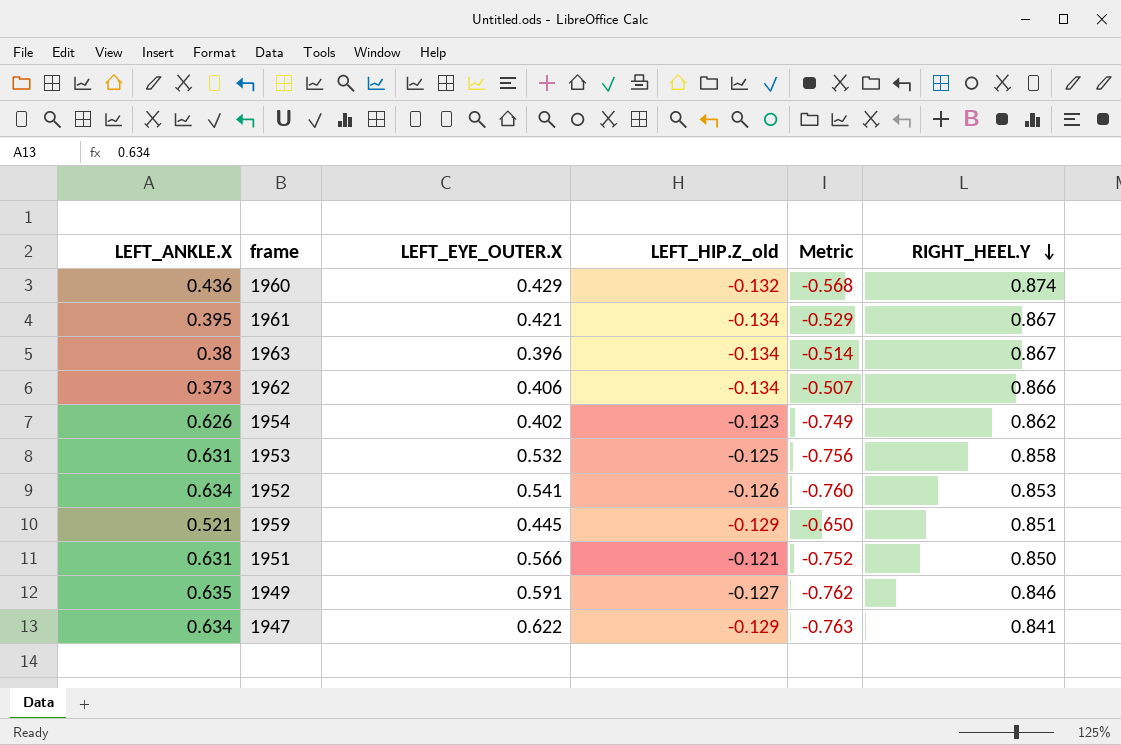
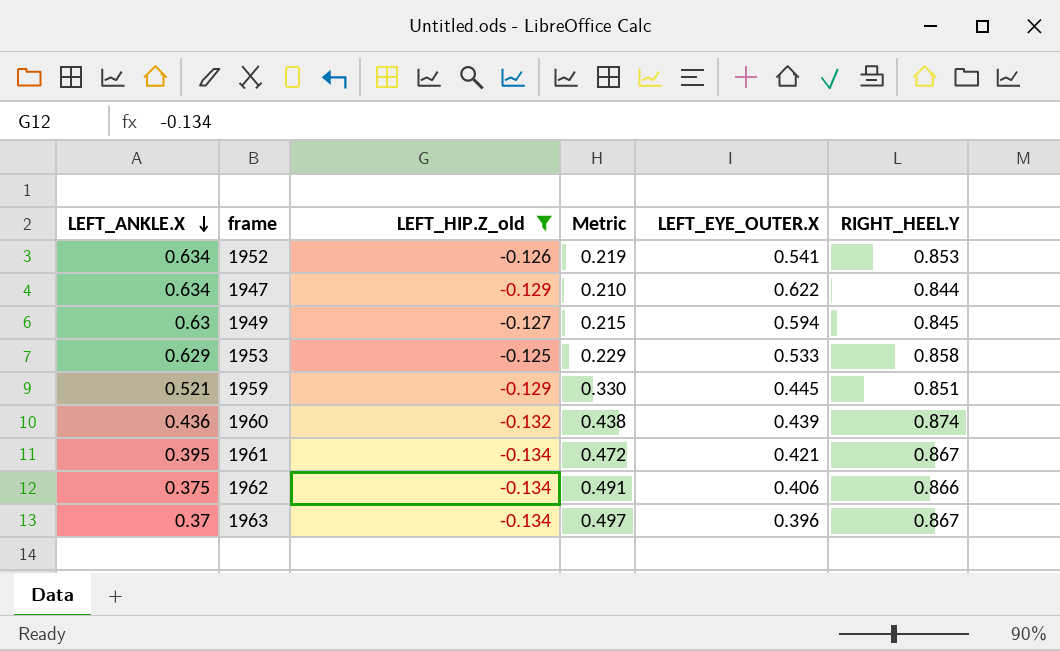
filter: none -> LEFT_HIP.Z_old <= -0.125
row order: RIGHT_HEEL.Y descending -> LEFT_ANKLE.X descending
column Metric | formula: [LEFT_HIP.Z_old] - [LEFT_ANKLE.X] -> [RIGHT_HEEL.Y] - [LEFT_ANKLE.X]
column LEFT_EYE_OUTER.X | position: 3 -> 5
1947 | RIGHT_HEEL.Y: 0.841 -> 0.844
1949 | LEFT_ANKLE.X: 0.635 -> 0.63
1949 | LEFT_EYE_OUTER.X: 0.591 -> 0.594
1949 | RIGHT_HEEL.Y: 0.846 -> 0.845
1953 | LEFT_ANKLE.X: 0.631 -> 0.629
1953 | LEFT_EYE_OUTER.X: 0.532 -> 0.533
1960 | LEFT_EYE_OUTER.X: 0.429 -> 0.439
1962 | LEFT_ANKLE.X: 0.373 -> 0.375
1963 | LEFT_ANKLE.X: 0.38 -> 0.37

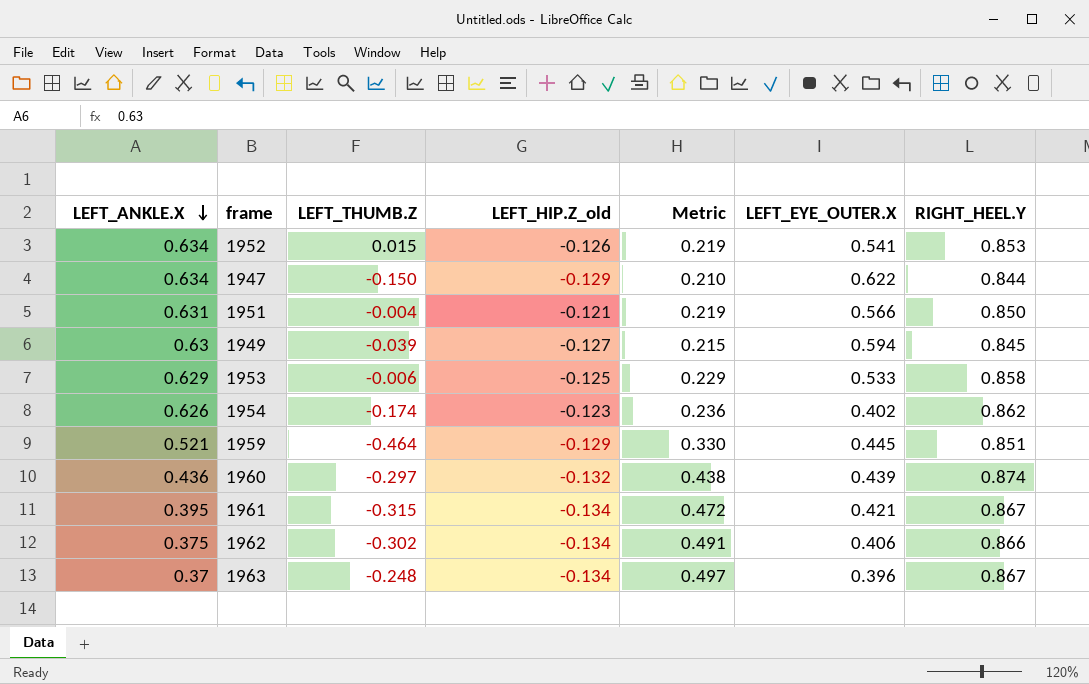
filter: LEFT_HIP.Z_old <= -0.125 -> none
column LEFT_THUMB.Z | position: none -> 3

